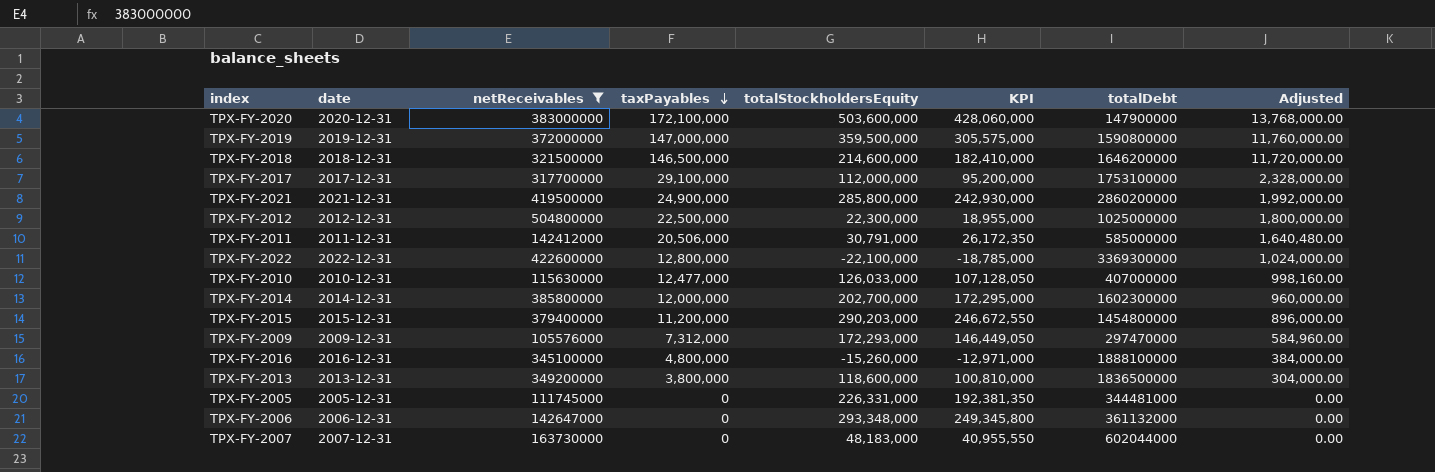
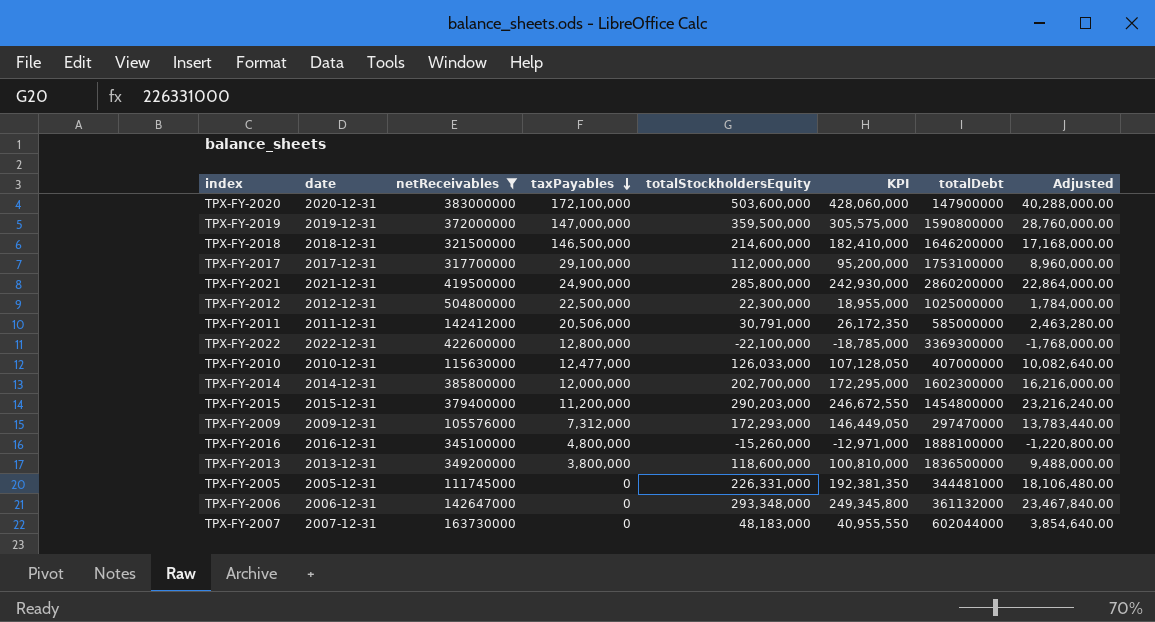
column Adjusted | formula: [taxPayables] * 0.08 -> [totalStockholdersEquity] * 0.08

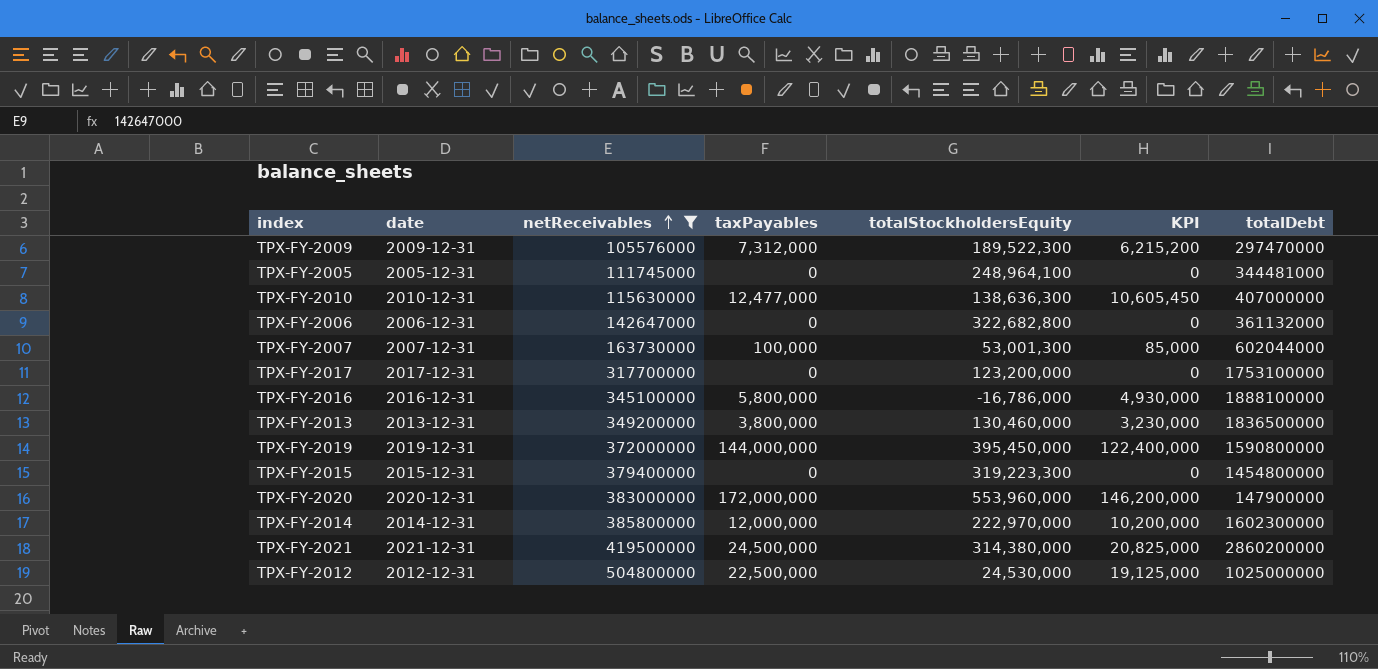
row order: taxPayables descending -> netReceivables ascending
column Adjusted | formula: [totalStockholdersEquity] * 0.08 -> none
column KPI | formula: [totalStockholdersEquity] * 0.85 -> [taxPayables] * 0.85
row TPX-FY-2018: 2018-12-31 | 321500000 | 146,500,000 | 214,600,000 | 182,410,000 | 1646200000 | 17,168,000.00 -> none
row TPX-FY-2011: 2011-12-31 | 142412000 | 20,506,000 | 30,791,000 | 26,172,350 | 585000000 | 2,463,280.00 -> none
row TPX-FY-2022: 2022-12-31 | 422600000 | 12,800,000 | -22,100,000 | -18,785,000 | 3369300000 | -1,768,000.00 -> none
TPX-FY-2009 | totalStockholdersEquity: 172,293,000 -> 189,522,300
TPX-FY-2005 | totalStockholdersEquity: 226,331,000 -> 248,964,100
TPX-FY-2010 | totalStockholdersEquity: 126,033,000 -> 138,636,300
TPX-FY-2006 | totalStockholdersEquity: 293,348,000 -> 322,682,800
TPX-FY-2007 | taxPayables: 0 -> 100,000
TPX-FY-2007 | totalStockholdersEquity: 48,183,000 -> 53,001,300
TPX-FY-2017 | taxPayables: 29,100,000 -> 0
TPX-FY-2017 | totalStockholdersEquity: 112,000,000 -> 123,200,000
TPX-FY-2016 | taxPayables: 4,800,000 -> 5,800,000
TPX-FY-2016 | totalStockholdersEquity: -15,260,000 -> -16,786,000
TPX-FY-2013 | totalStockholdersEquity: 118,600,000 -> 130,460,000
TPX-FY-2019 | taxPayables: 147,000,000 -> 144,000,000
TPX-FY-2019 | totalStockholdersEquity: 359,500,000 -> 395,450,000
TPX-FY-2015 | taxPayables: 11,200,000 -> 0
TPX-FY-2015 | totalStockholdersEquity: 290,203,000 -> 319,223,300
TPX-FY-2020 | taxPayables: 172,100,000 -> 172,000,000
TPX-FY-2020 | totalStockholdersEquity: 503,600,000 -> 553,960,000
TPX-FY-2014 | totalStockholdersEquity: 202,700,000 -> 222,970,000
TPX-FY-2021 | taxPayables: 24,900,000 -> 24,500,000
TPX-FY-2021 | totalStockholdersEquity: 285,800,000 -> 314,380,000
TPX-FY-2012 | totalStockholdersEquity: 22,300,000 -> 24,530,000

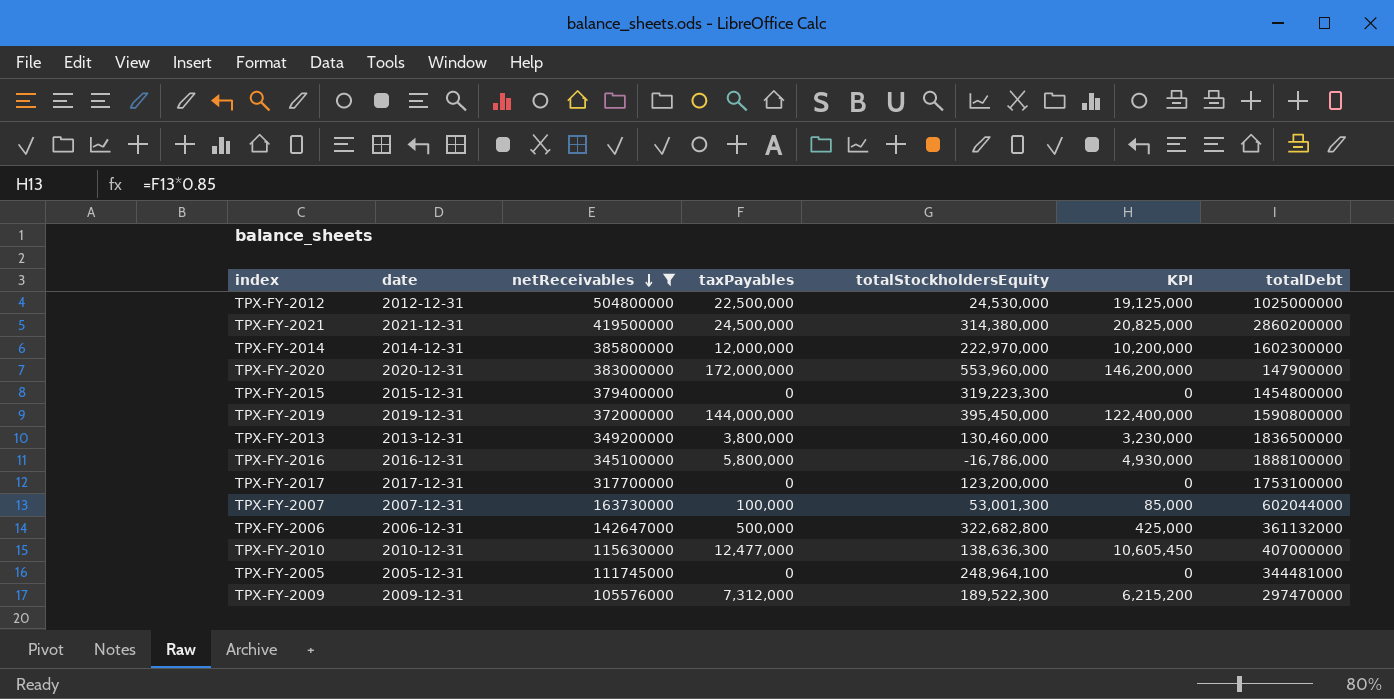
row order: netReceivables ascending -> netReceivables descending
TPX-FY-2006 | taxPayables: 0 -> 500,000
TPX-FY-2006 | KPI: 0 -> 425,000

